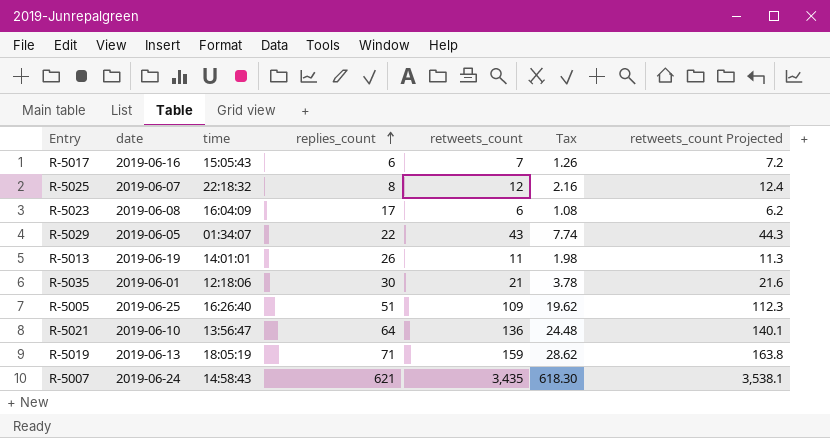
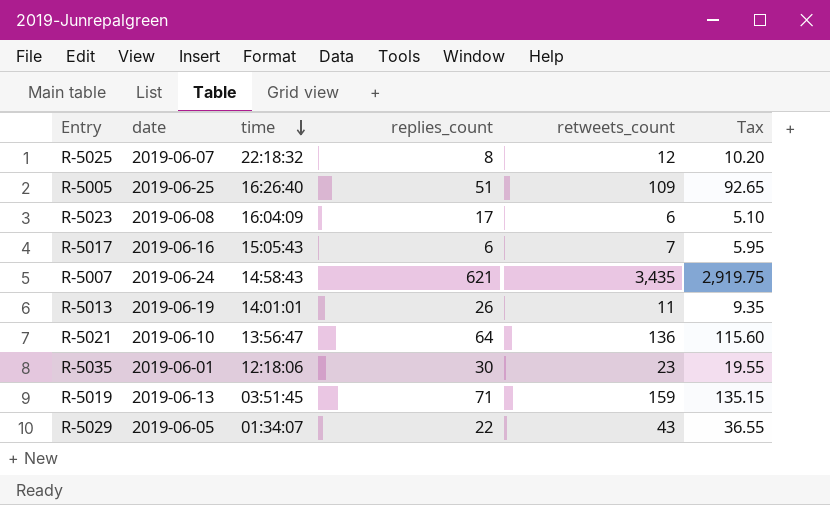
row order: replies_count ascending -> time descending
column retweets_count Projected | formula: [retweets_count] * 1.03 -> none
column Tax | formula: [retweets_count] * 0.18 -> [retweets_count] * 0.85
R-5035 | retweets_count: 21 -> 23
R-5019 | time: 18:05:19 -> 03:51:45

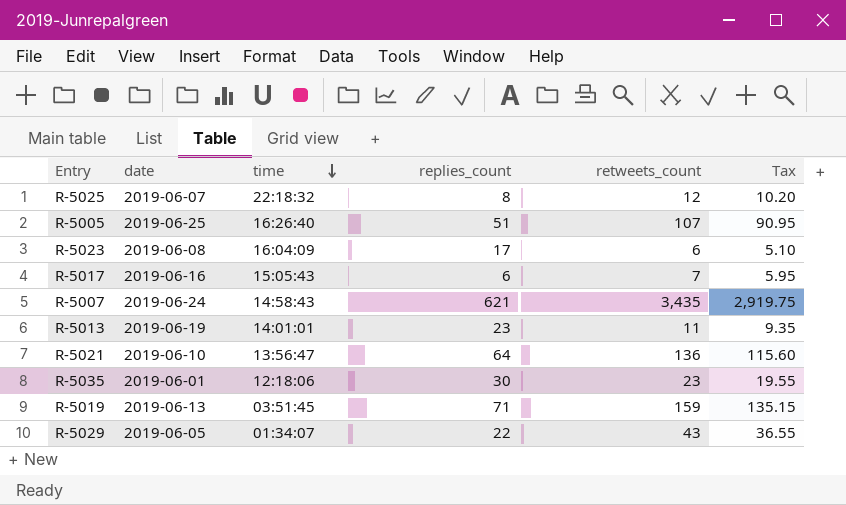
R-5005 | retweets_count: 109 -> 107
R-5005 | Tax: 92.65 -> 90.95
R-5013 | replies_count: 26 -> 23

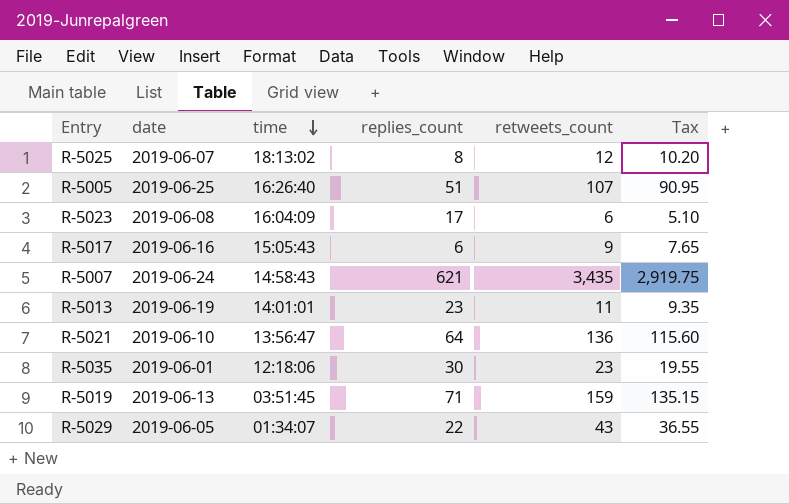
R-5025 | time: 22:18:32 -> 18:13:02
R-5017 | retweets_count: 7 -> 9
R-5017 | Tax: 5.95 -> 7.65

